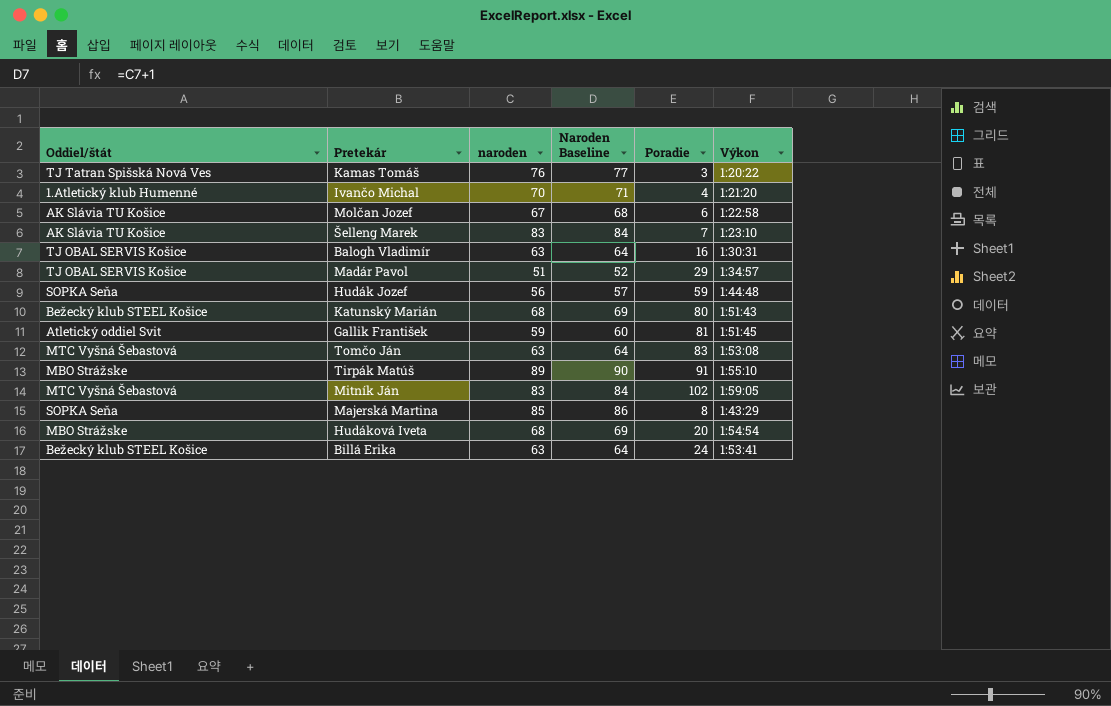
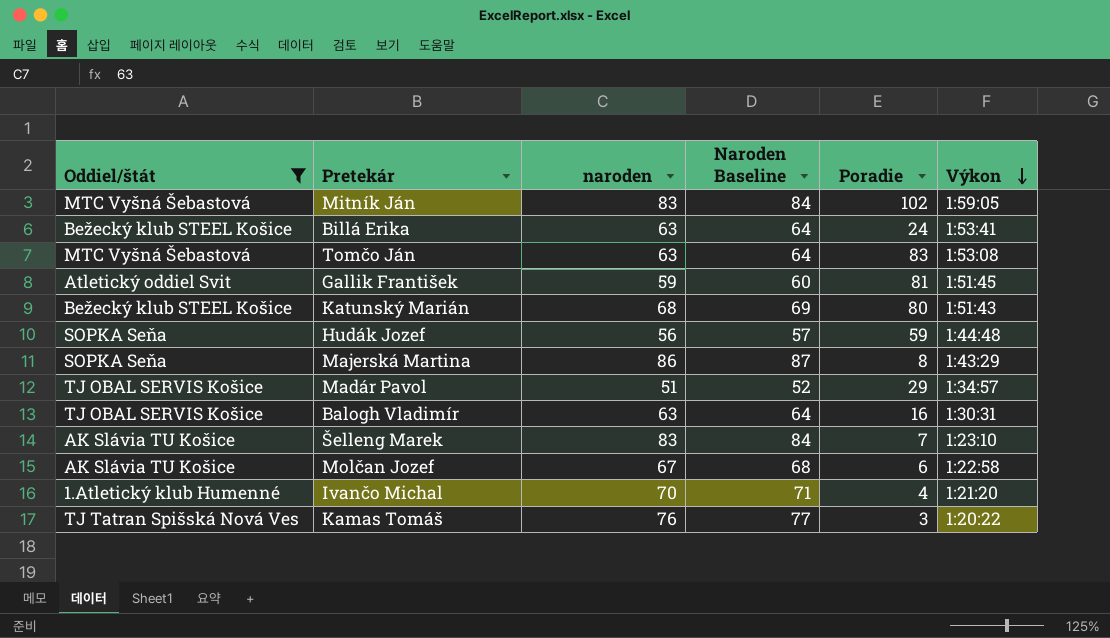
filter: none -> Oddiel/štát != MBO Strážske
row order: none -> Výkon descending
Majerská Martina | naroden: 85 -> 86
Majerská Martina | Naroden Baseline: 86 -> 87

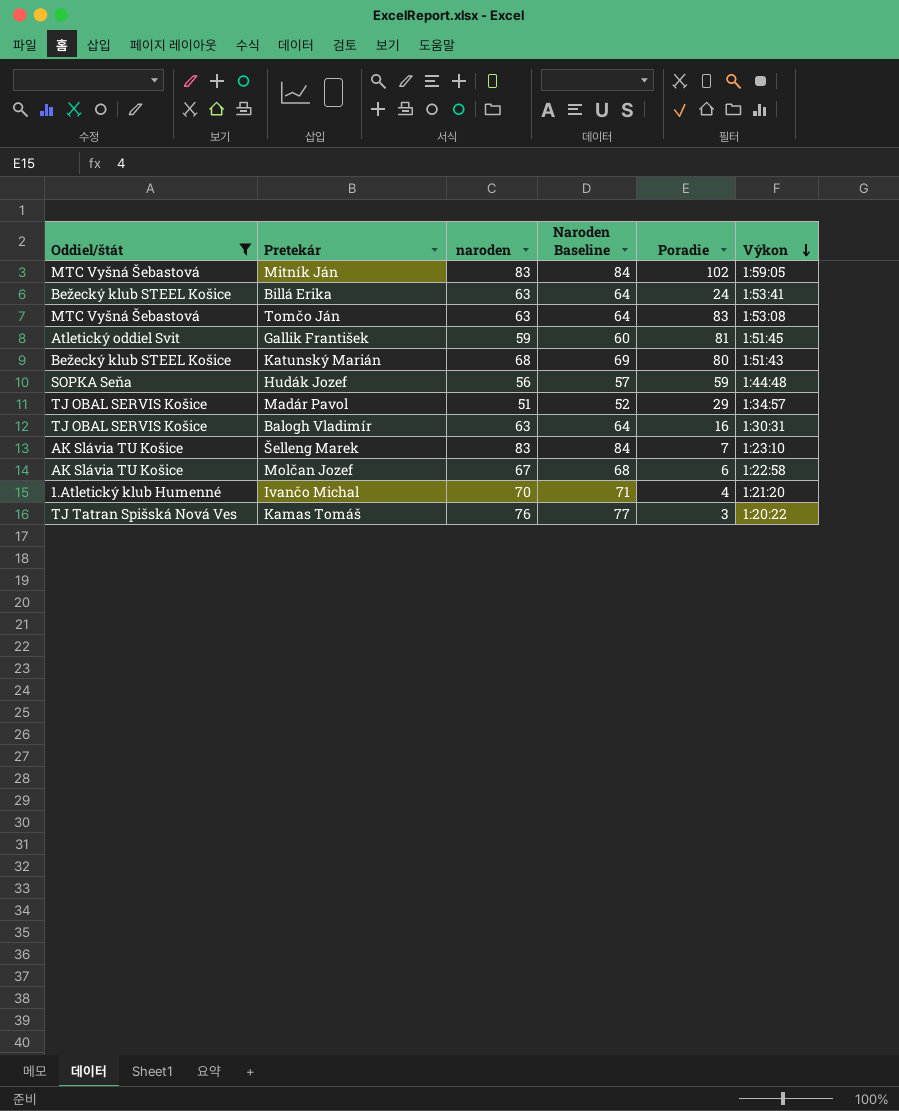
row Majerská Martina: SOPKA Seňa | 86 | 87 | 8 | 1:43:29 -> none

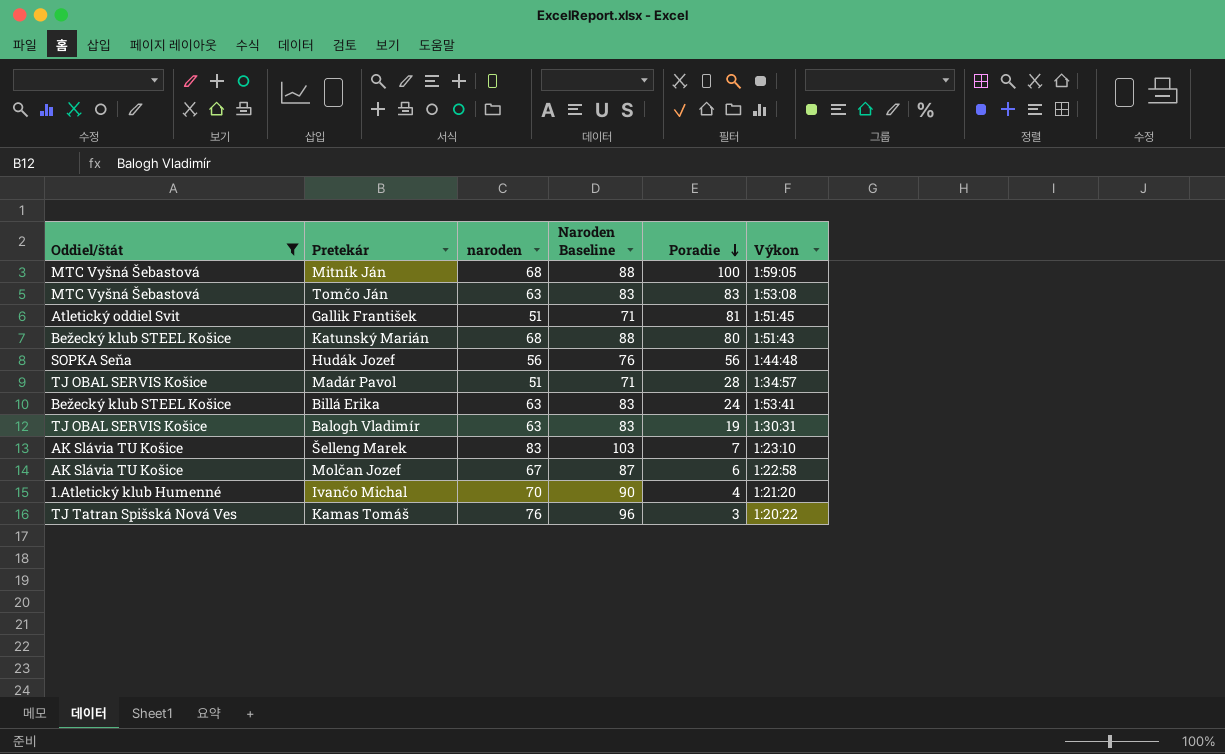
row order: Výkon descending -> Poradie descending
column Naroden Baseline | formula: [naroden] + 1 -> [naroden] + 20
Mitník Ján | naroden: 83 -> 68
Mitník Ján | Poradie: 102 -> 100
Gallik František | naroden: 59 -> 51
Hudák Jozef | Poradie: 59 -> 56
Madár Pavol | Poradie: 29 -> 28
Balogh Vladimír | Poradie: 16 -> 19

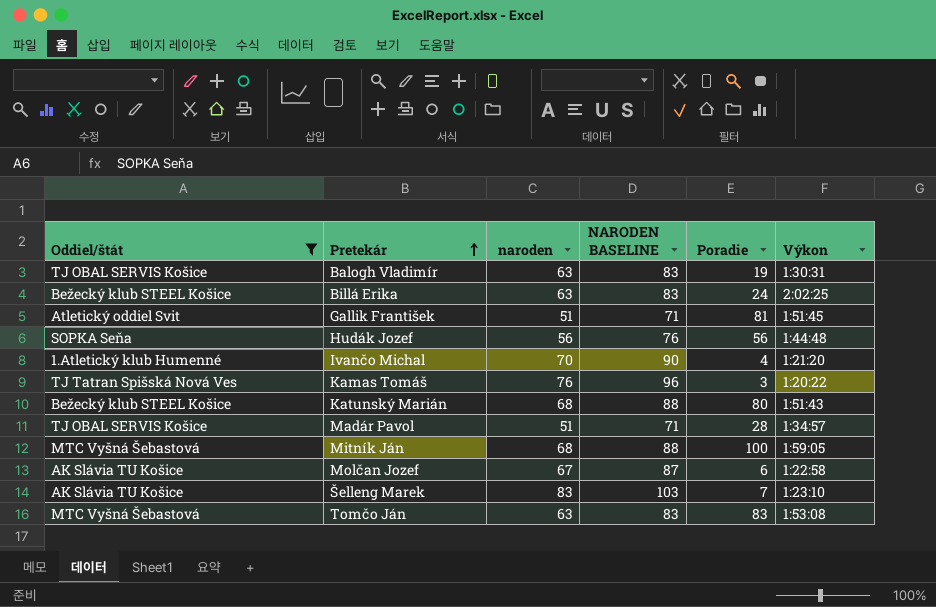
row order: Poradie descending -> Pretekár ascending
column name: Naroden Baseline -> NARODEN BASELINE
Billá Erika | Výkon: 1:53:41 -> 2:02:25

